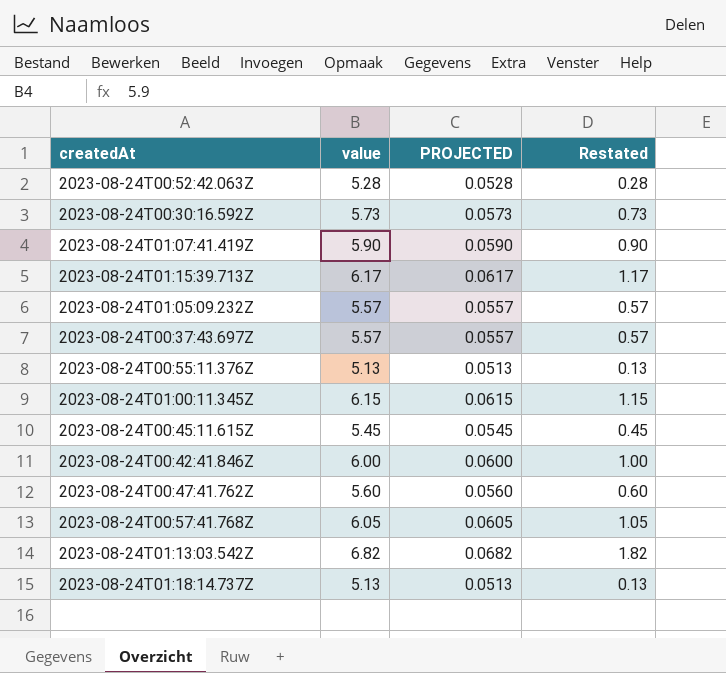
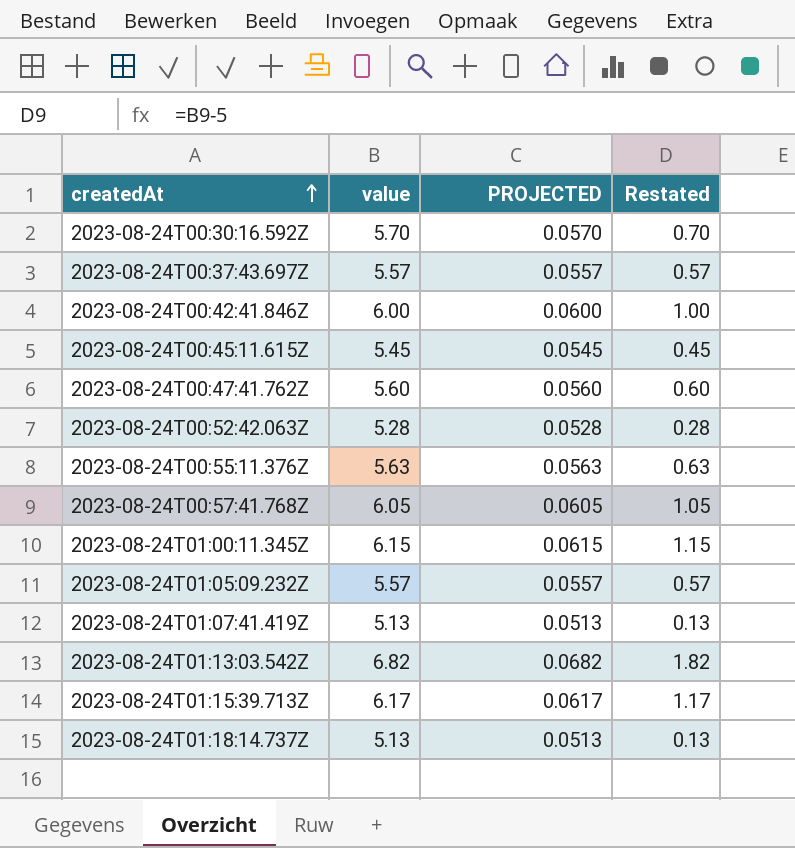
row order: none -> createdAt ascending
2023-08-24T00:30:16.592Z | value: 5.73 -> 5.70
2023-08-24T00:30:16.592Z | PROJECTED: 0.0573 -> 0.0570
2023-08-24T00:30:16.592Z | Restated: 0.73 -> 0.70
2023-08-24T00:55:11.376Z | value: 5.13 -> 5.63
2023-08-24T00:55:11.376Z | PROJECTED: 0.0513 -> 0.0563
2023-08-24T00:55:11.376Z | Restated: 0.13 -> 0.63
2023-08-24T01:07:41.419Z | value: 5.90 -> 5.13
2023-08-24T01:07:41.419Z | PROJECTED: 0.0590 -> 0.0513
2023-08-24T01:07:41.419Z | Restated: 0.90 -> 0.13

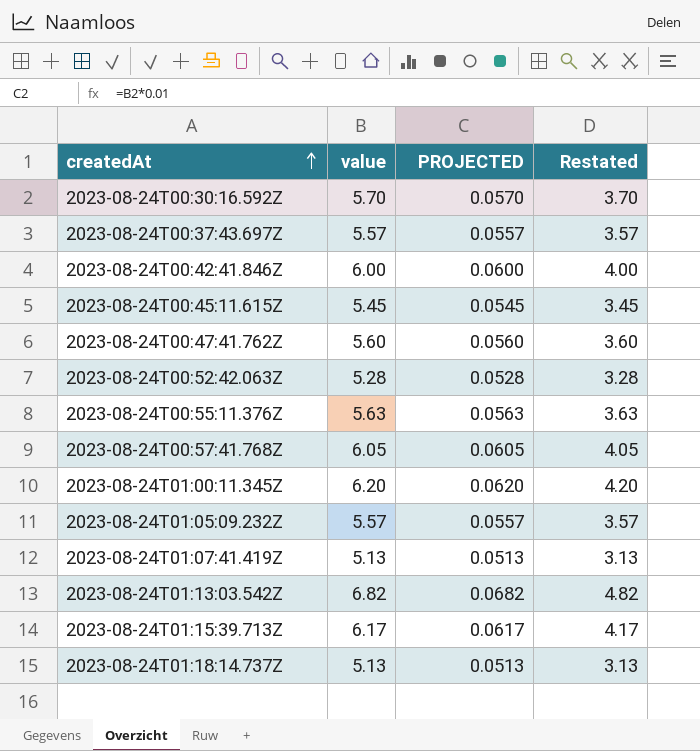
column Restated | formula: [value] - 5 -> [value] - 2
2023-08-24T01:00:11.345Z | value: 6.15 -> 6.20
2023-08-24T01:00:11.345Z | PROJECTED: 0.0615 -> 0.0620

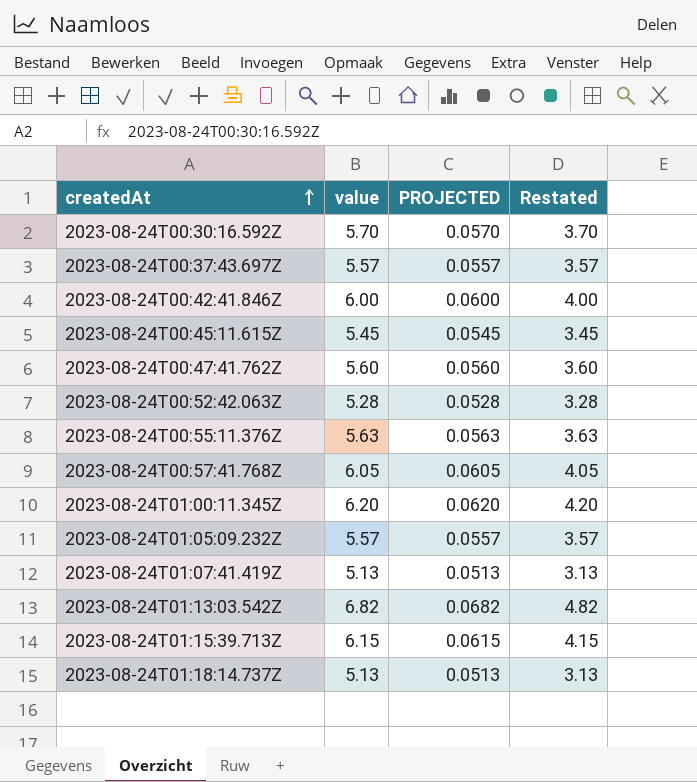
2023-08-24T01:15:39.713Z | value: 6.17 -> 6.15
2023-08-24T01:15:39.713Z | PROJECTED: 0.0617 -> 0.0615
2023-08-24T01:15:39.713Z | Restated: 4.17 -> 4.15

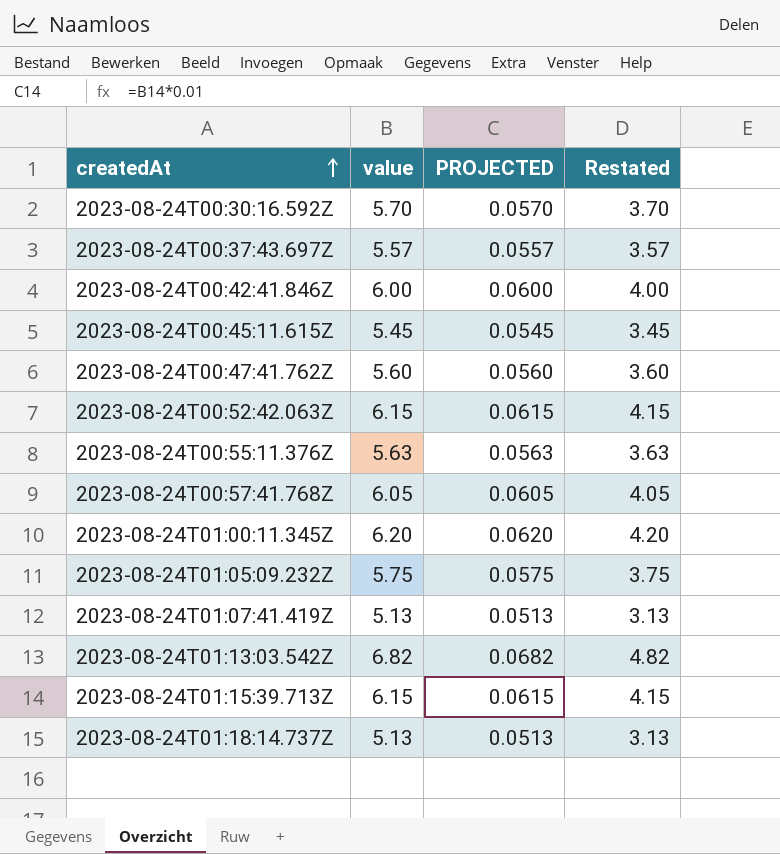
2023-08-24T00:52:42.063Z | value: 5.28 -> 6.15
2023-08-24T00:52:42.063Z | PROJECTED: 0.0528 -> 0.0615
2023-08-24T00:52:42.063Z | Restated: 3.28 -> 4.15
2023-08-24T01:05:09.232Z | value: 5.57 -> 5.75
2023-08-24T01:05:09.232Z | PROJECTED: 0.0557 -> 0.0575
2023-08-24T01:05:09.232Z | Restated: 3.57 -> 3.75

